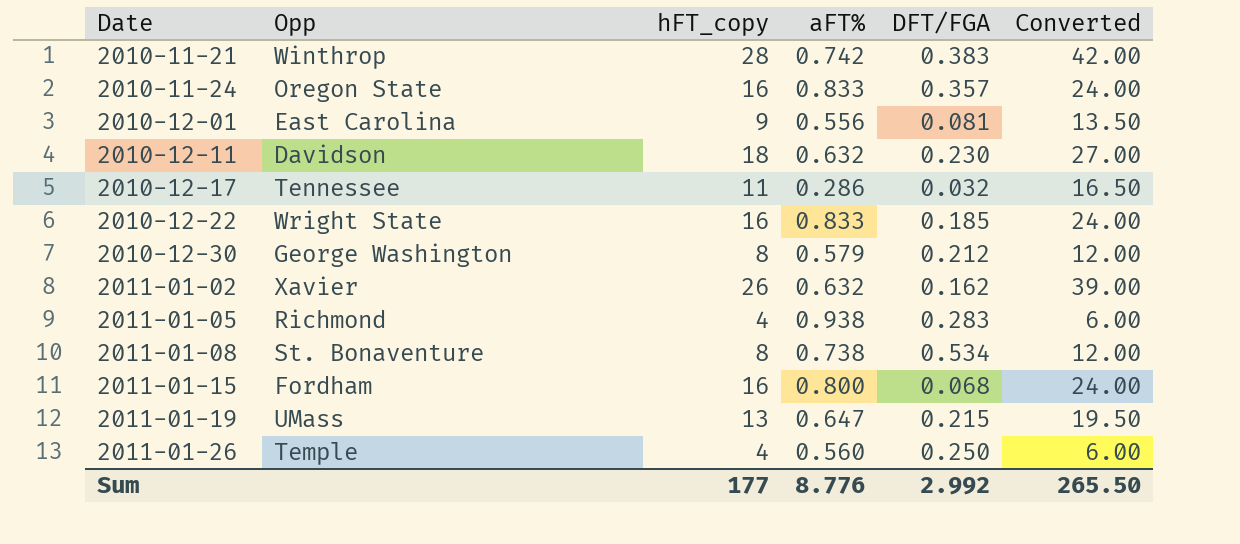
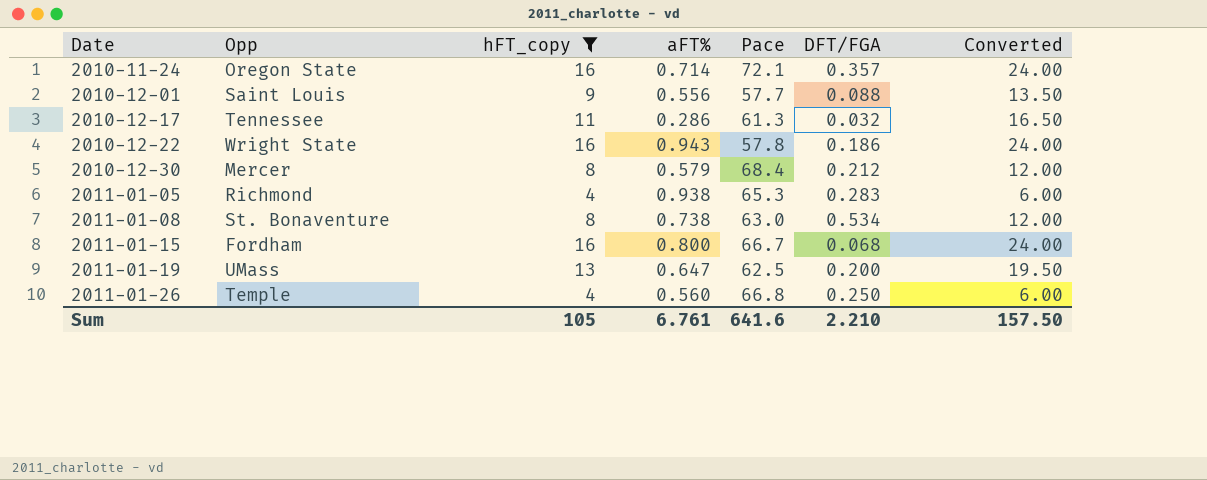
filter: none -> hFT_copy <= 16
column Pace | position: none -> 5
2010-11-24 | aFT%: 0.833 -> 0.714
2010-12-01 | Opp: East Carolina -> Saint Louis
2010-12-01 | DFT/FGA: 0.081 -> 0.088
2010-12-22 | aFT%: 0.833 -> 0.943
2010-12-22 | DFT/FGA: 0.185 -> 0.186
2010-12-30 | Opp: George Washington -> Mercer
2011-01-19 | DFT/FGA: 0.215 -> 0.200
Sum | hFT_copy: 177 -> 105
Sum | aFT%: 8.776 -> 6.761
Sum | DFT/FGA: 2.992 -> 2.210
Sum | Converted: 265.50 -> 157.50

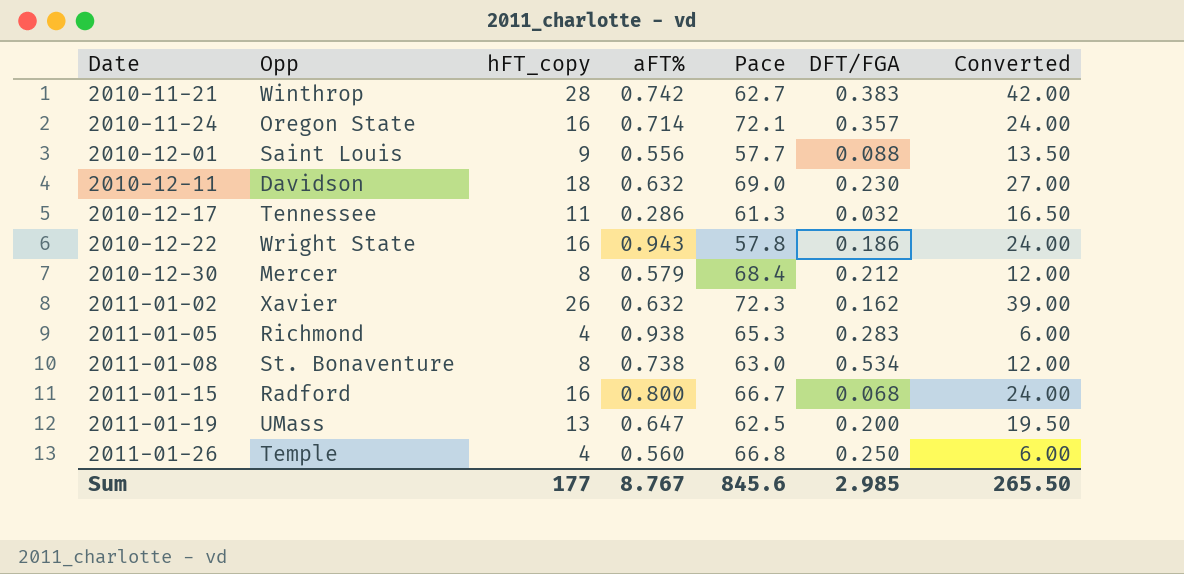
filter: hFT_copy <= 16 -> none
2011-01-15 | Opp: Fordham -> Radford
Sum | hFT_copy: 105 -> 177
Sum | aFT%: 6.761 -> 8.767
Sum | Pace: 641.6 -> 845.6
Sum | DFT/FGA: 2.210 -> 2.985
Sum | Converted: 157.50 -> 265.50

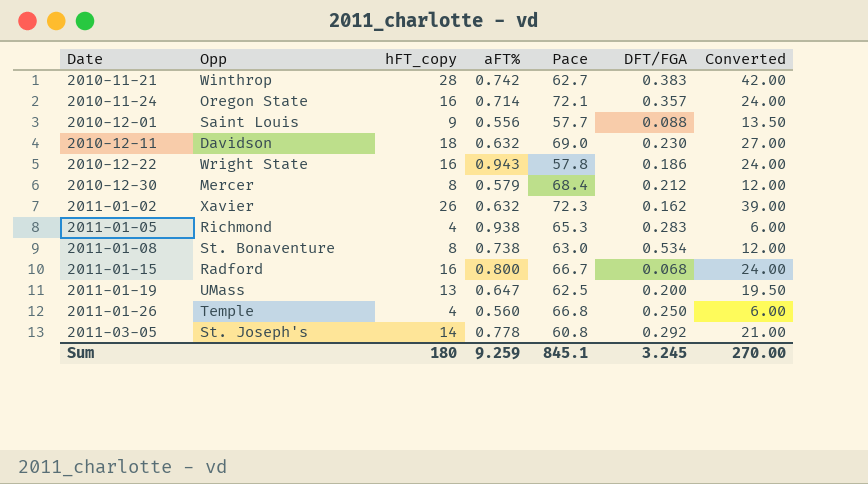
row 2010-12-17: Tennessee | 11 | 0.286 | 61.3 | 0.032 | 16.50 -> none
row 2011-03-05: none -> St. Joseph's | 14 | 0.778 | 60.8 | 0.292 | 21.00
Sum | hFT_copy: 177 -> 180
Sum | aFT%: 8.767 -> 9.259
Sum | Pace: 845.6 -> 845.1
Sum | DFT/FGA: 2.985 -> 3.245
Sum | Converted: 265.50 -> 270.00

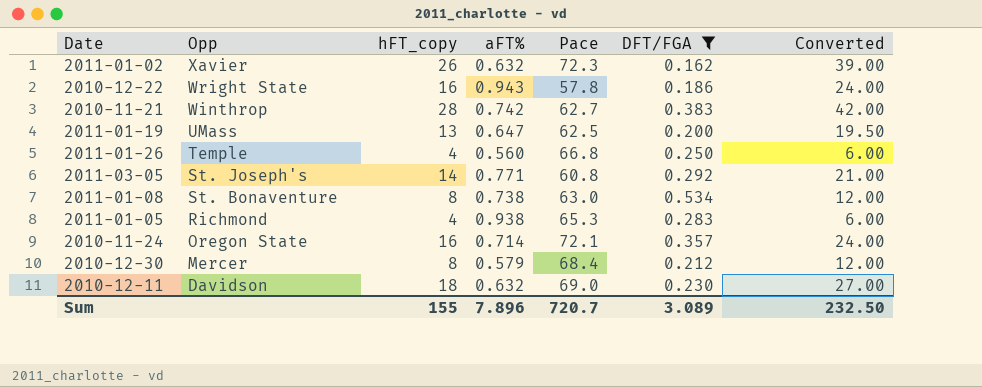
filter: none -> DFT/FGA >= 0.162
row order: Date ascending -> Opp descending
2011-03-05 | aFT%: 0.778 -> 0.771
Sum | hFT_copy: 180 -> 155
Sum | aFT%: 9.259 -> 7.896
Sum | Pace: 845.1 -> 720.7
Sum | DFT/FGA: 3.245 -> 3.089
Sum | Converted: 270.00 -> 232.50

